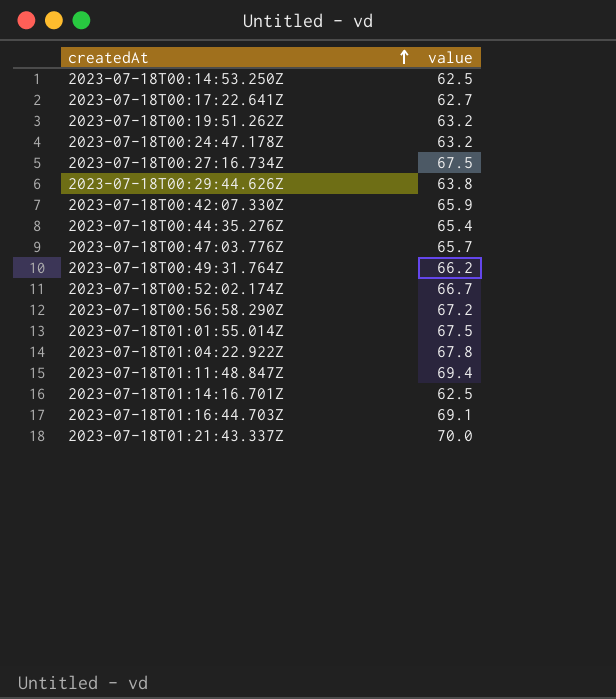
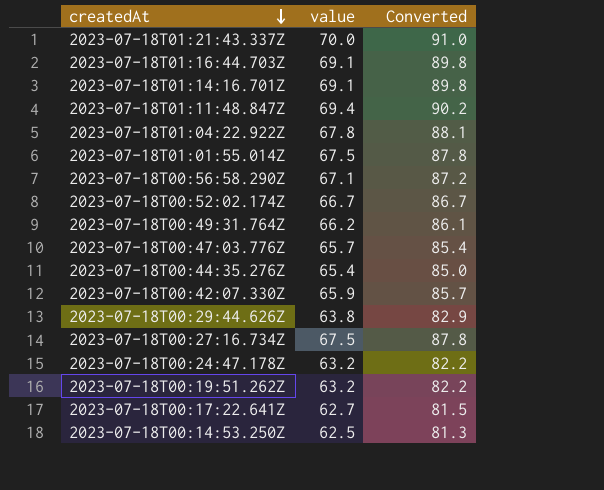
row order: createdAt ascending -> createdAt descending
column Converted | formula: none -> [value] * 1.3
2023-07-18T01:14:16.701Z | value: 62.5 -> 69.1
2023-07-18T00:56:58.290Z | value: 67.2 -> 67.1

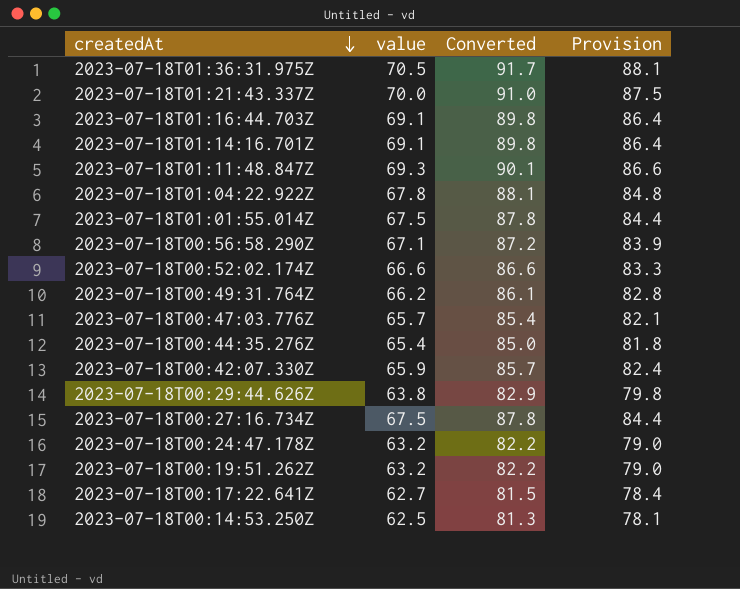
column Provision | formula: none -> [value] * 1.25
row 2023-07-18T01:36:31.975Z: none -> 70.5 | 91.7 | 88.1
2023-07-18T01:11:48.847Z | value: 69.4 -> 69.3
2023-07-18T01:11:48.847Z | Converted: 90.2 -> 90.1
2023-07-18T00:52:02.174Z | value: 66.7 -> 66.6
2023-07-18T00:52:02.174Z | Converted: 86.7 -> 86.6

